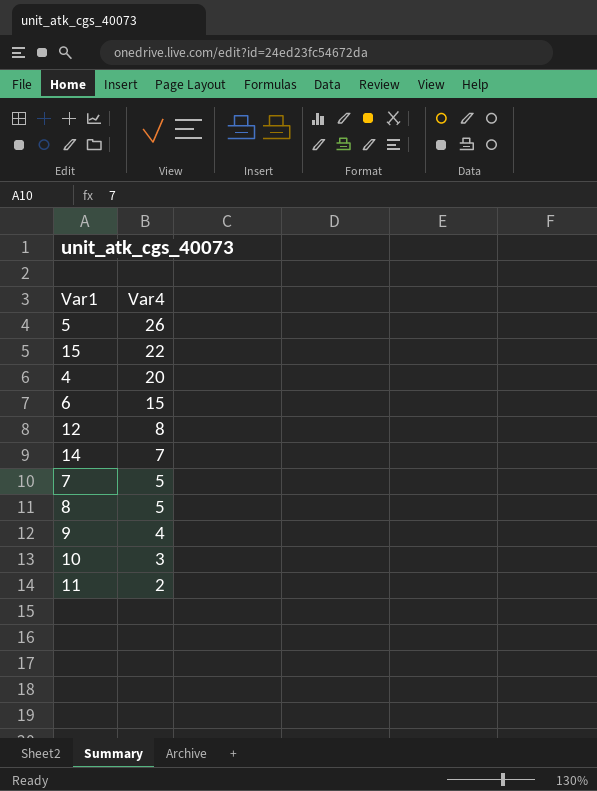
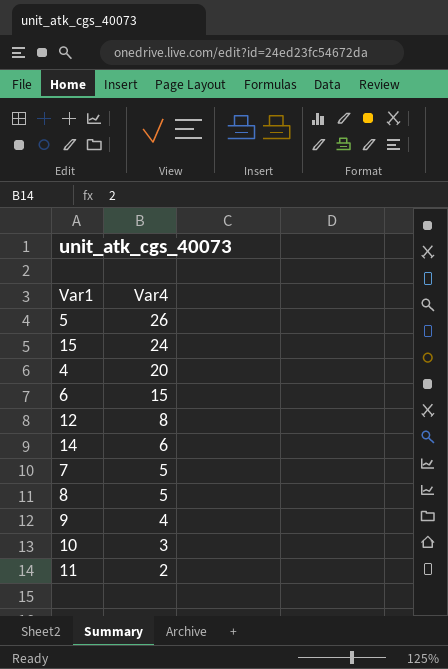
15 | Var4: 22 -> 24
14 | Var4: 7 -> 6

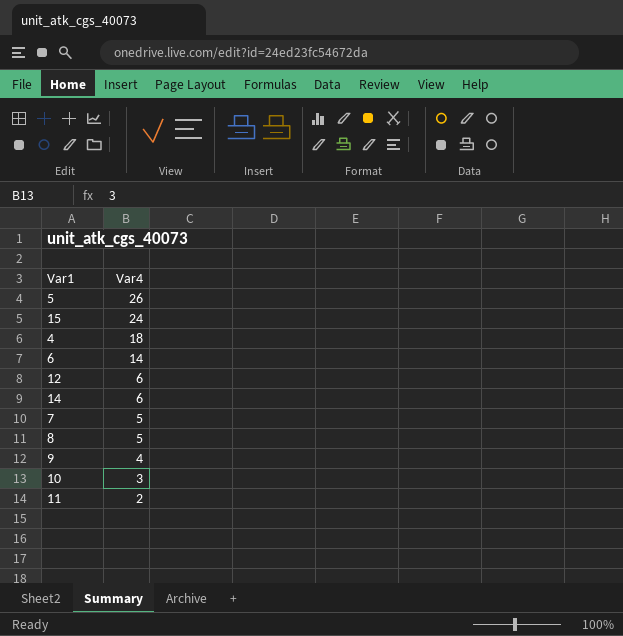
4 | Var4: 20 -> 18
6 | Var4: 15 -> 14
12 | Var4: 8 -> 6

